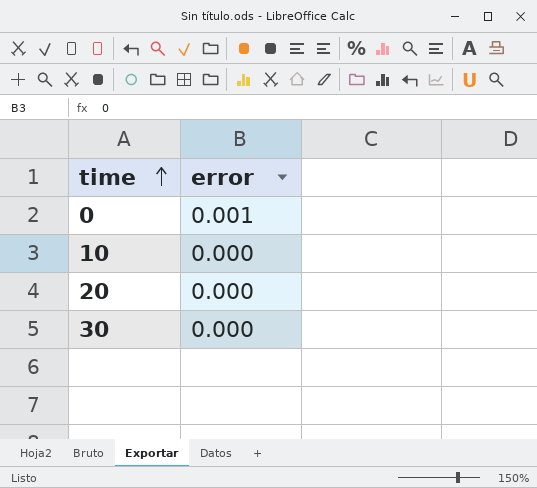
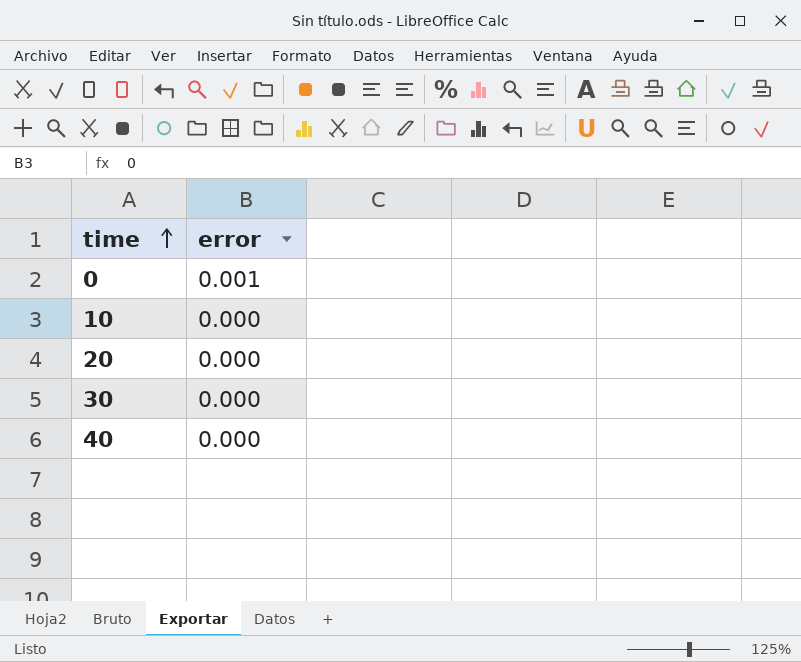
row 40: none -> 0.000

